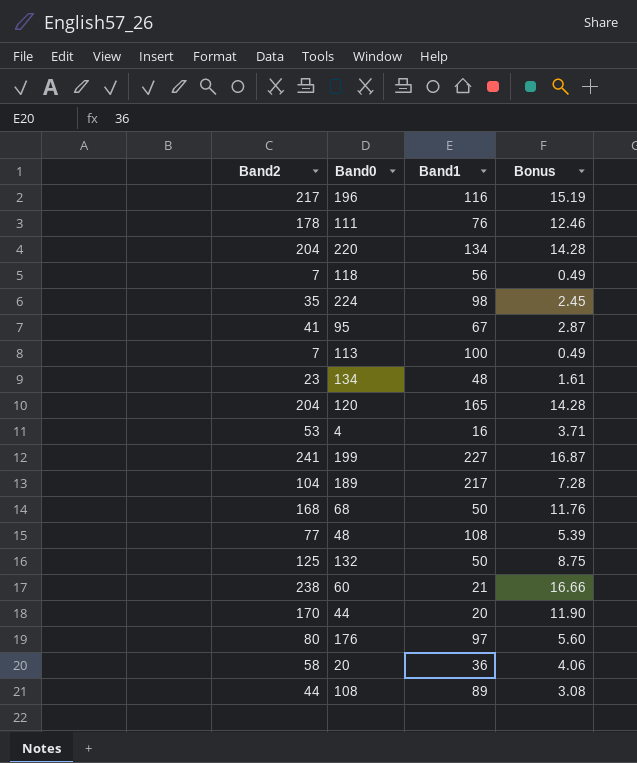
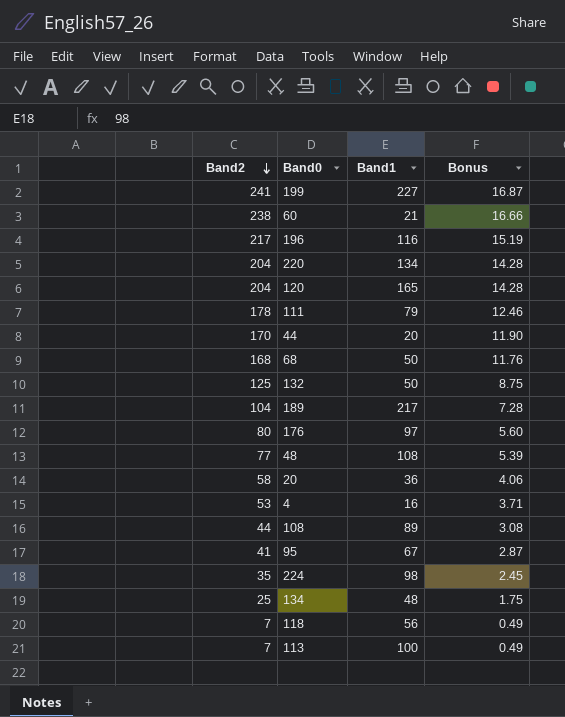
row order: none -> Band2 descending
111 | Band1: 76 -> 79
134 | Band2: 23 -> 25
134 | Bonus: 1.61 -> 1.75

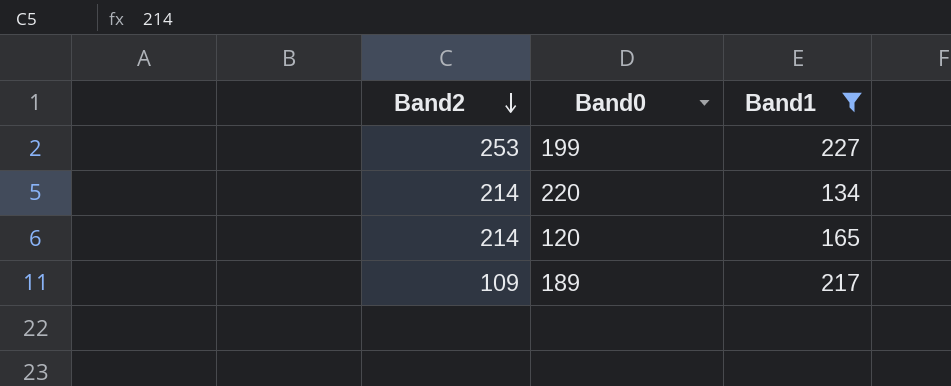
filter: none -> Band1 >= 134
column Bonus | formula: [Band2] * 0.07 -> none
199 | Band2: 241 -> 253
220 | Band2: 204 -> 214
120 | Band2: 204 -> 214
189 | Band2: 104 -> 109

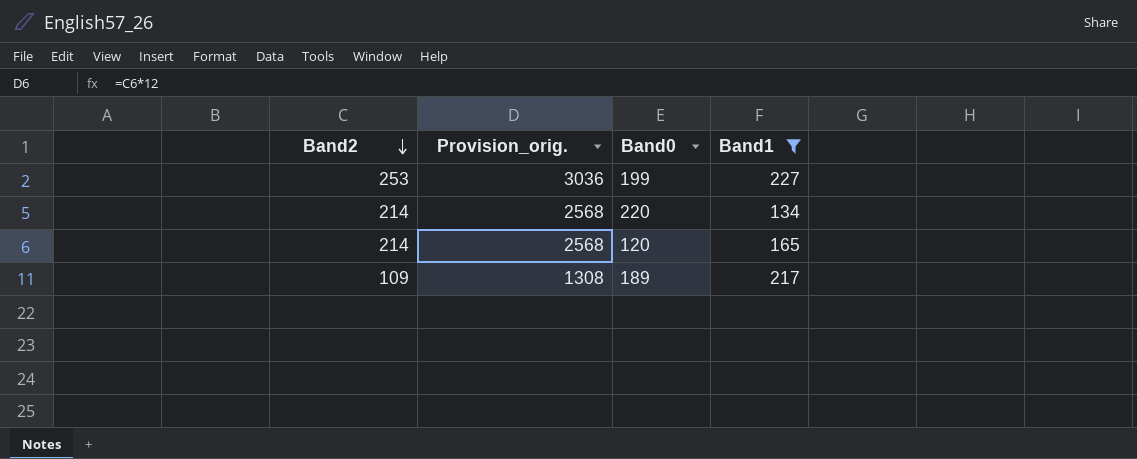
column Provision_orig. | formula: none -> [Band2] * 12

